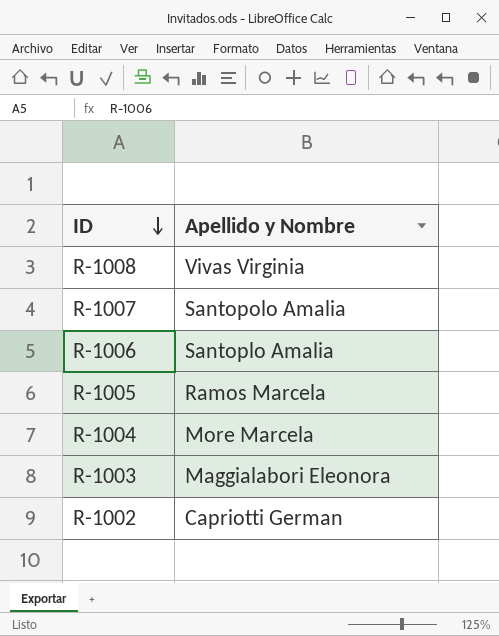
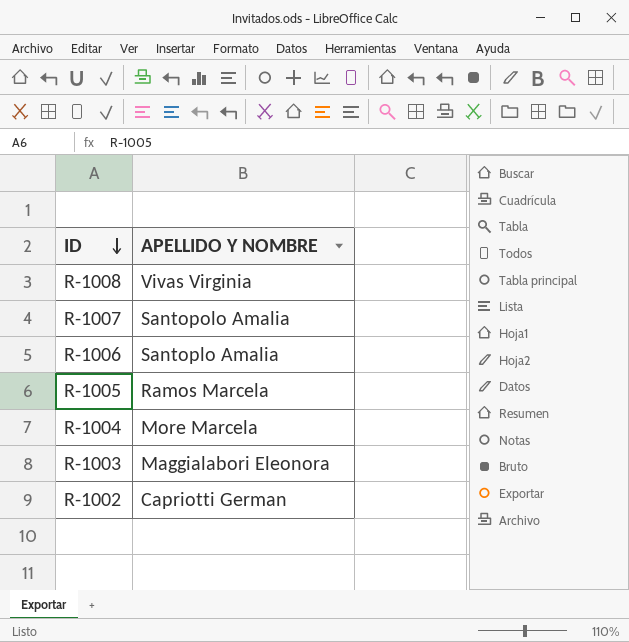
column name: Apellido y Nombre -> APELLIDO Y NOMBRE

